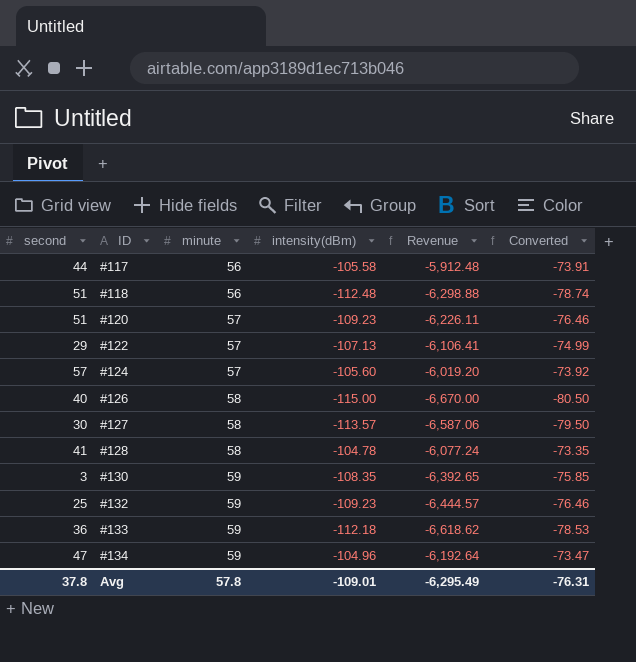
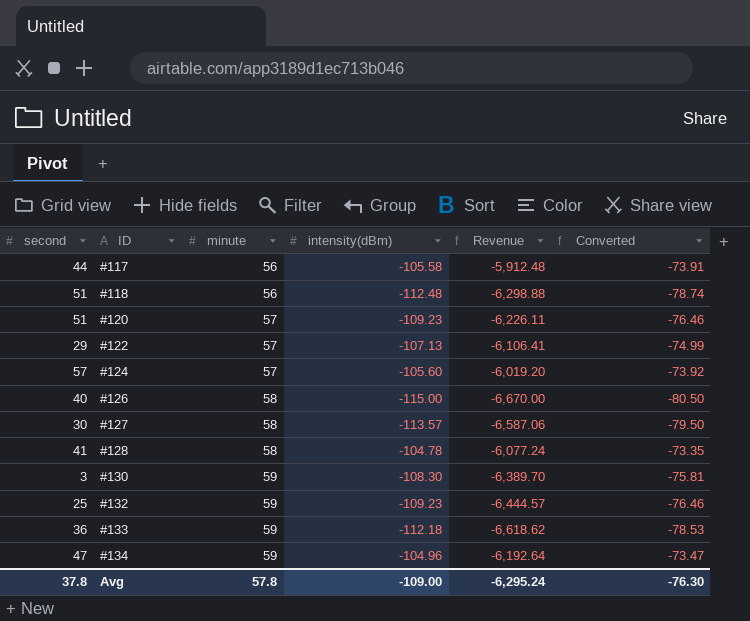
#130 | intensity(dBm): -108.35 -> -108.30
#130 | Revenue: -6,392.65 -> -6,389.70
#130 | Converted: -75.85 -> -75.81
Avg | intensity(dBm): -109.01 -> -109.00
Avg | Revenue: -6,295.49 -> -6,295.24
Avg | Converted: -76.31 -> -76.30

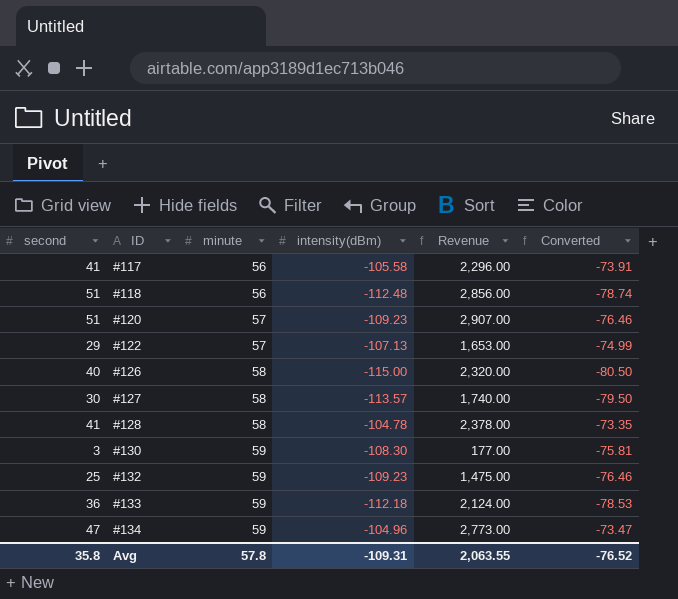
column Revenue | formula: [minute] * [intensity(dBm)] -> [second] * [minute]
row #124: 57 | 57 | -105.60 | -6,019.20 | -73.92 -> none
#117 | second: 44 -> 41
Avg | second: 37.8 -> 35.8
Avg | intensity(dBm): -109.00 -> -109.31
Avg | Revenue: -6,295.24 -> 2,063.55
Avg | Converted: -76.30 -> -76.52

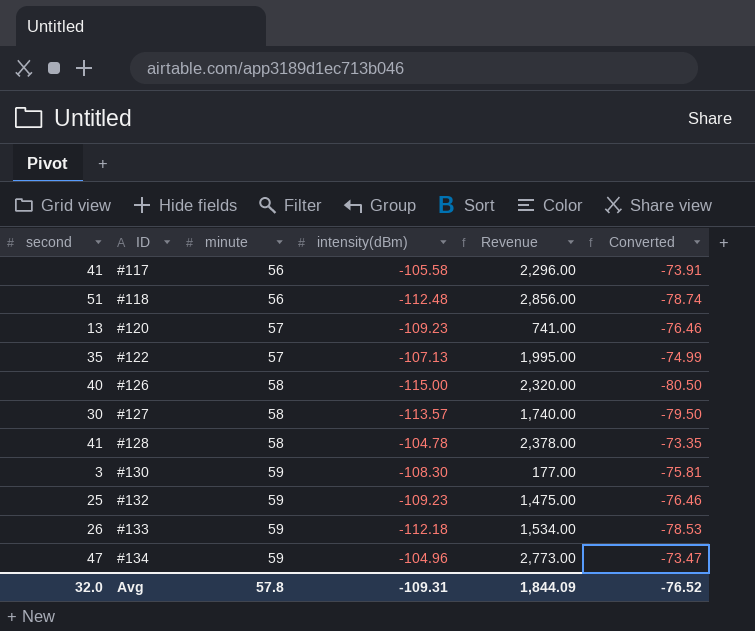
#120 | second: 51 -> 13
#120 | Revenue: 2,907.00 -> 741.00
#122 | second: 29 -> 35
#122 | Revenue: 1,653.00 -> 1,995.00
#133 | second: 36 -> 26
#133 | Revenue: 2,124.00 -> 1,534.00
Avg | second: 35.8 -> 32.0
Avg | Revenue: 2,063.55 -> 1,844.09

